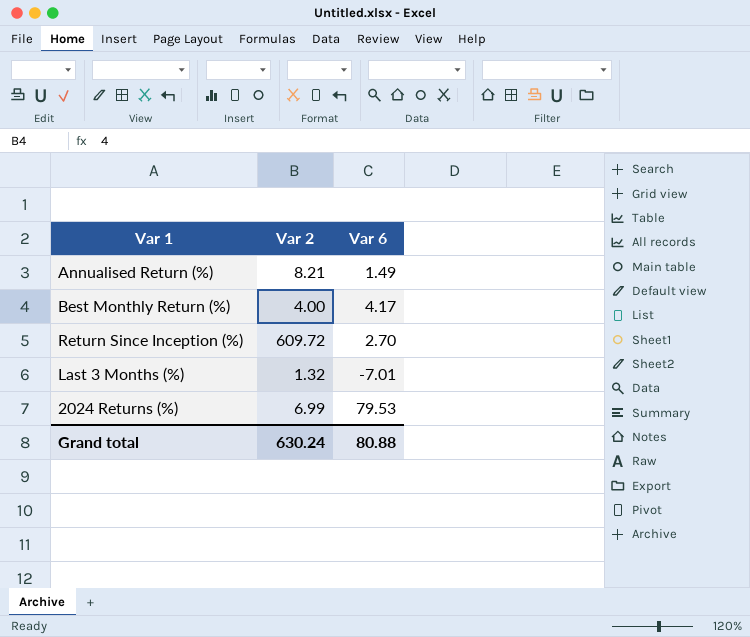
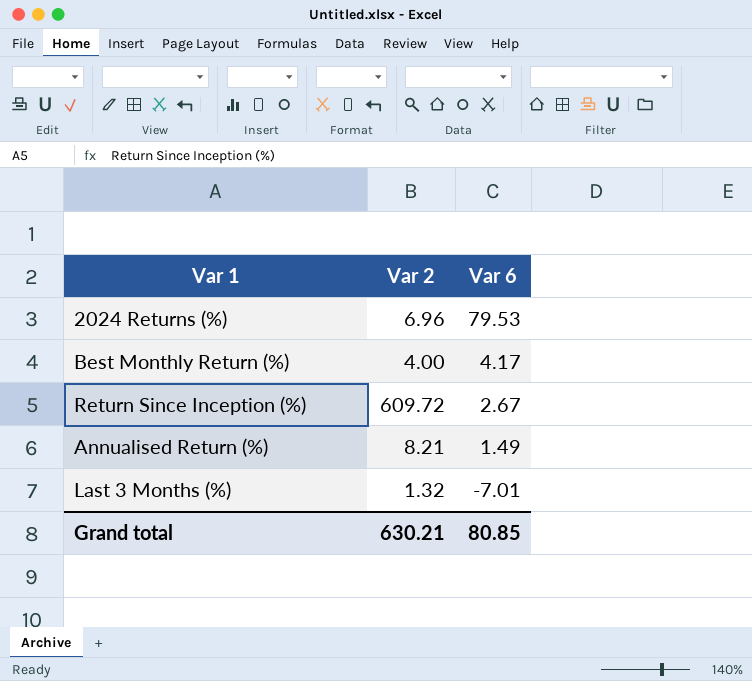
row order: none -> Var 6 descending
2024 Returns (%) | Var 2: 6.99 -> 6.96
Return Since Inception (%) | Var 6: 2.70 -> 2.67
Grand total | Var 2: 630.24 -> 630.21
Grand total | Var 6: 80.88 -> 80.85

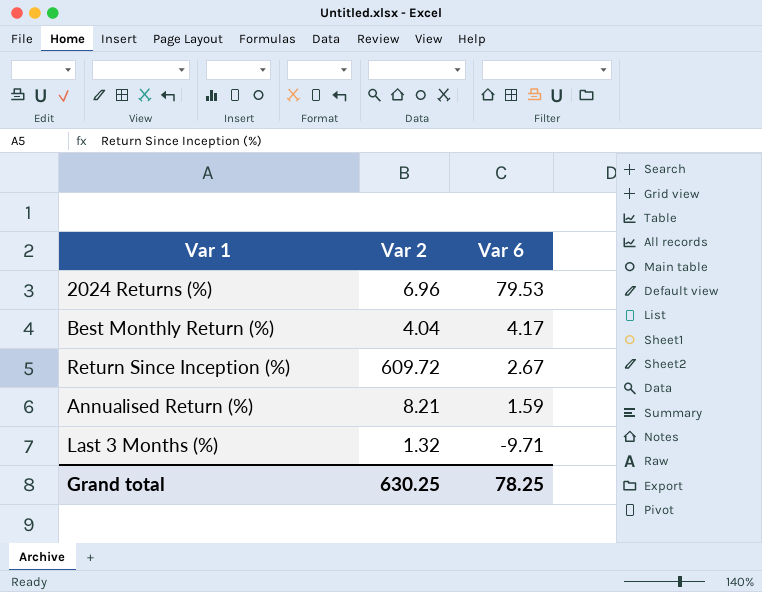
Best Monthly Return (%) | Var 2: 4.00 -> 4.04
Annualised Return (%) | Var 6: 1.49 -> 1.59
Last 3 Months (%) | Var 6: -7.01 -> -9.71
Grand total | Var 2: 630.21 -> 630.25
Grand total | Var 6: 80.85 -> 78.25

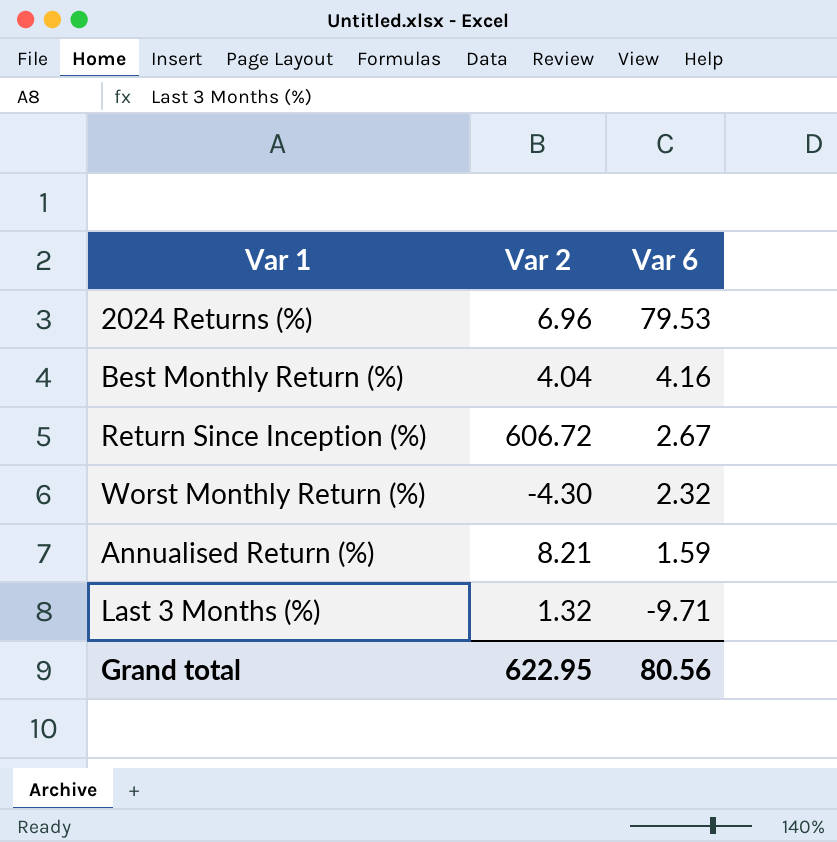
Best Monthly Return (%) | Var 6: 4.17 -> 4.16
Return Since Inception (%) | Var 2: 609.72 -> 606.72
row Worst Monthly Return (%): none -> -4.30 | 2.32
Grand total | Var 2: 630.25 -> 622.95
Grand total | Var 6: 78.25 -> 80.56

